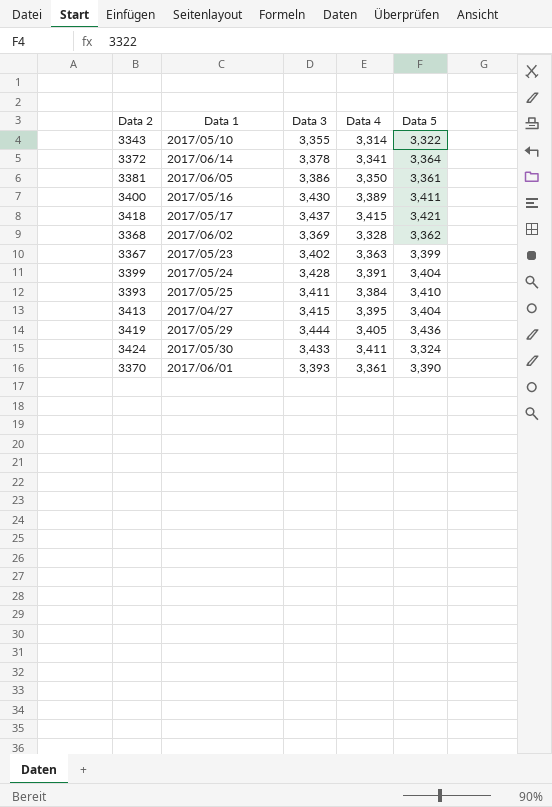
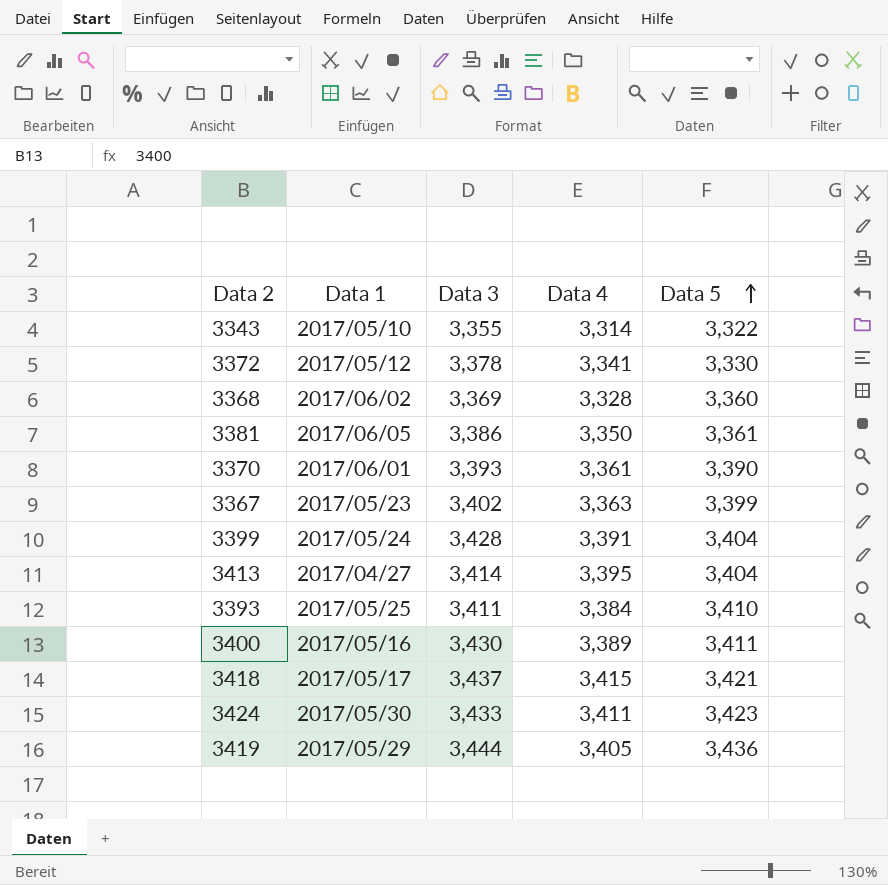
row order: none -> Data 5 ascending
3372 | Data 1: 2017/06/14 -> 2017/05/12
3372 | Data 5: 3,364 -> 3,330
3368 | Data 5: 3,362 -> 3,360
3413 | Data 3: 3,415 -> 3,414
3424 | Data 5: 3,324 -> 3,423

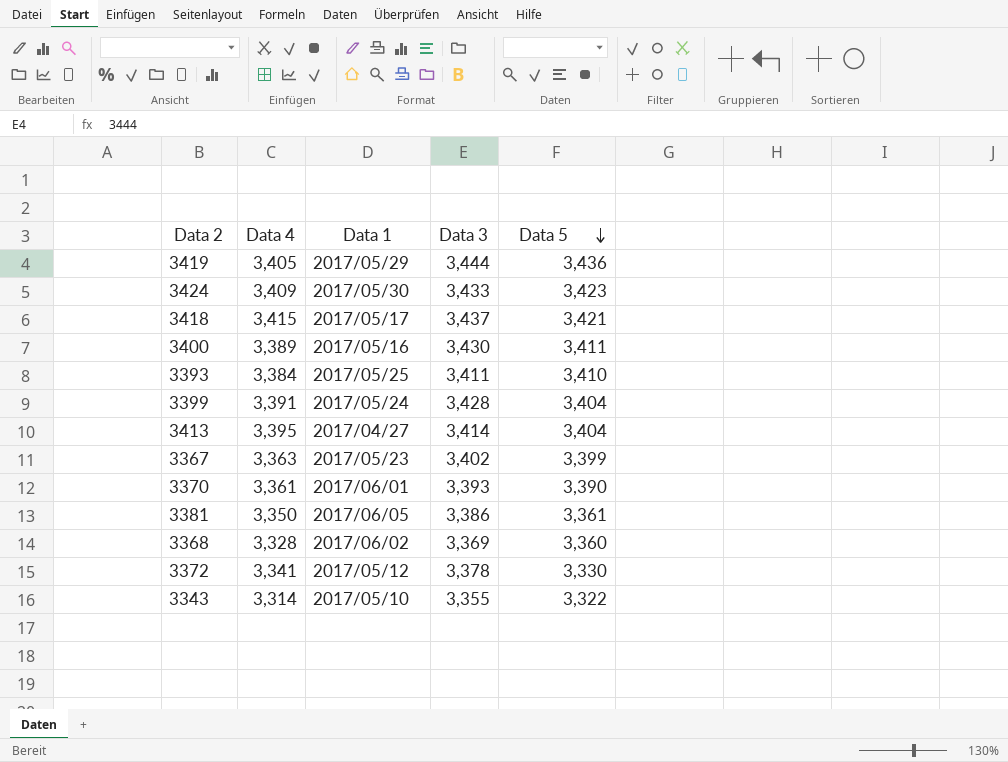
row order: Data 5 ascending -> Data 5 descending
column Data 4 | position: 4 -> 2
3424 | Data 4: 3,411 -> 3,409

